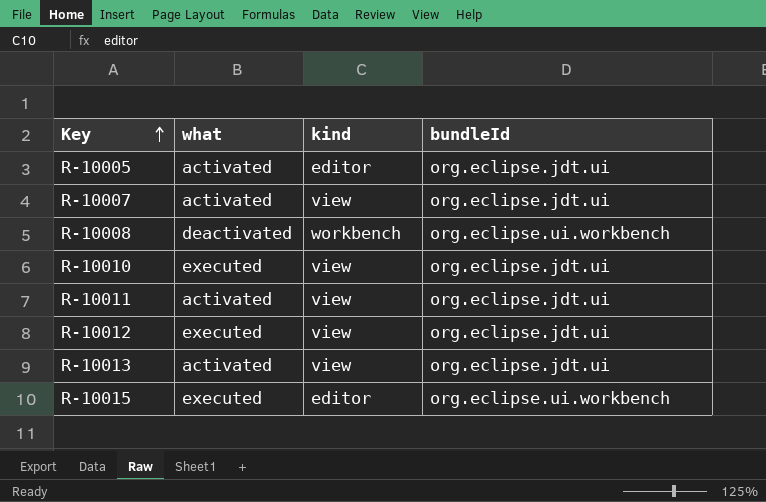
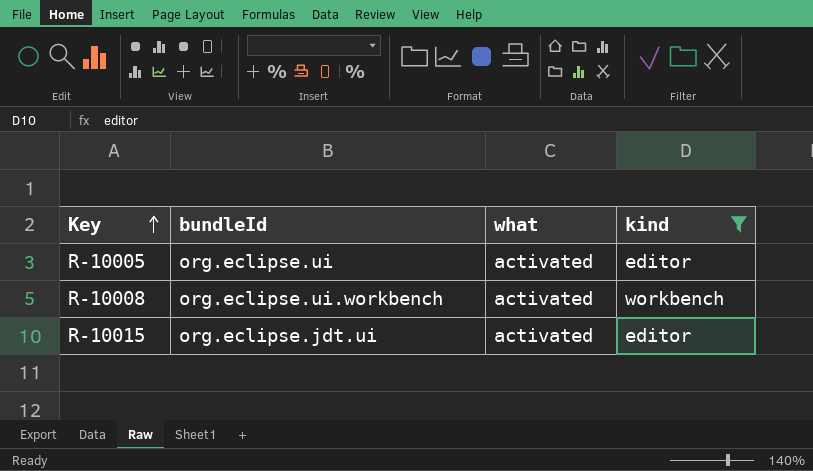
filter: none -> kind != view
column bundleId | position: 4 -> 2
R-10005 | bundleId: org.eclipse.jdt.ui -> org.eclipse.ui
R-10008 | what: deactivated -> activated
R-10015 | bundleId: org.eclipse.ui.workbench -> org.eclipse.jdt.ui
R-10015 | what: executed -> activated

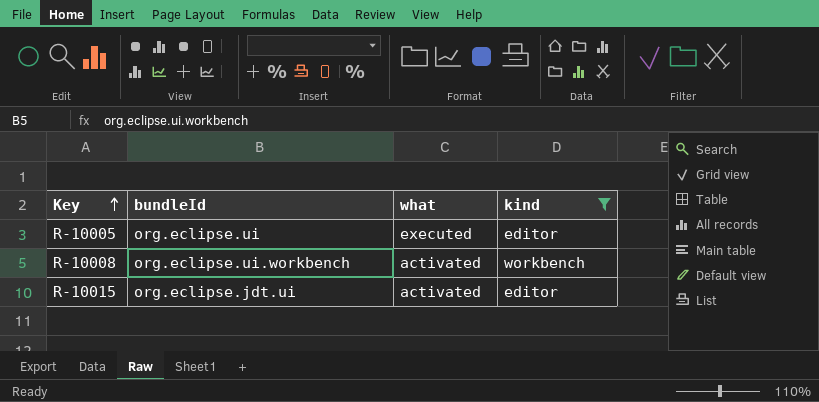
R-10005 | what: activated -> executed

